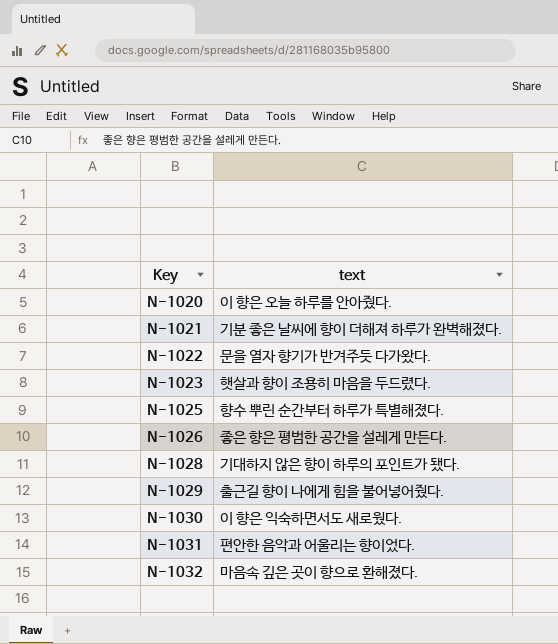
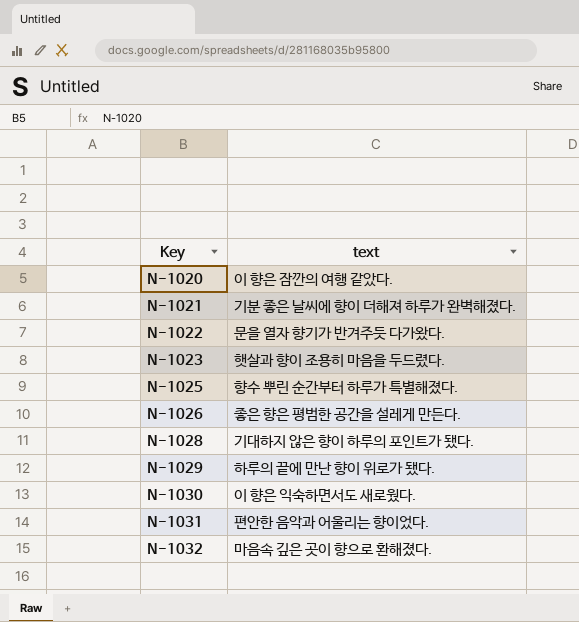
N-1020 | text: 이 향은 오늘 하루를 안아줬다. -> 이 향은 잠깐의 여행 같았다.
N-1029 | text: 출근길 향이 나에게 힘을 불어넣어줬다. -> 하루의 끝에 만난 향이 위로가 됐다.

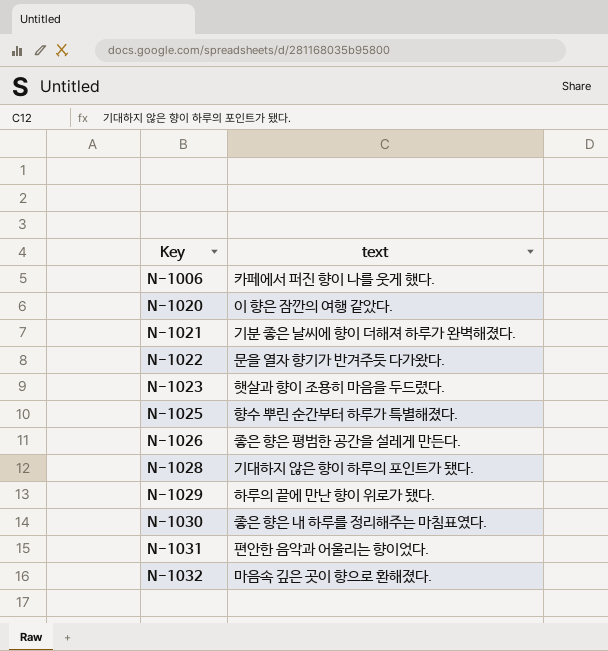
row N-1006: none -> 카페에서 퍼진 향이 나를 웃게 했다.
N-1030 | text: 이 향은 익숙하면서도 새로웠다. -> 좋은 향은 내 하루를 정리해주는 마침표였다.

